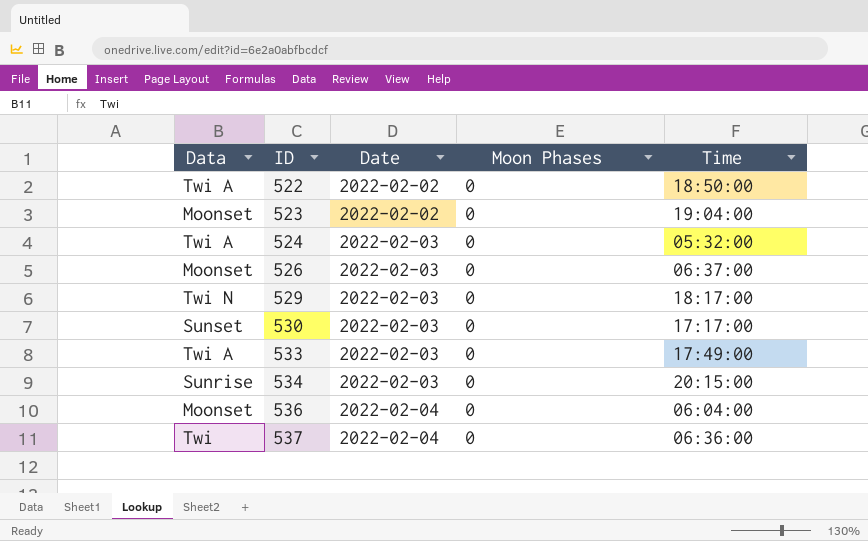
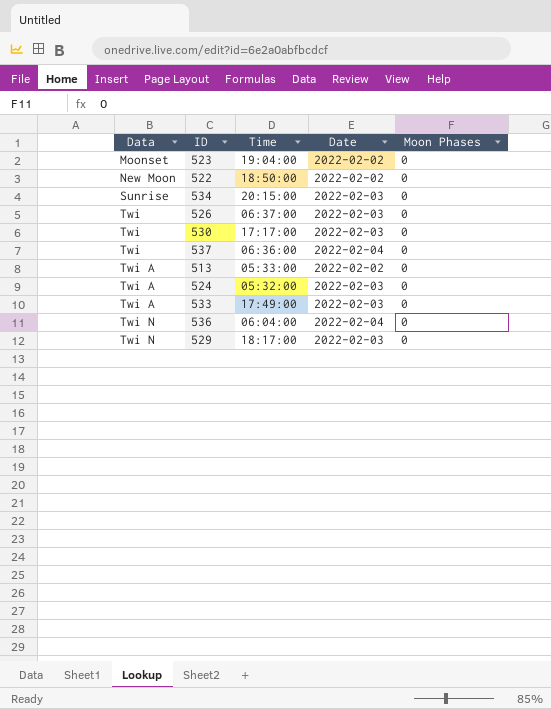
row order: ID ascending -> Data ascending
column Time | position: 5 -> 3
522 | Data: Twi A -> New Moon
526 | Data: Moonset -> Twi
530 | Data: Sunset -> Twi
row 513: none -> Twi A | 05:33:00 | 2022-02-02 | 0
536 | Data: Moonset -> Twi N

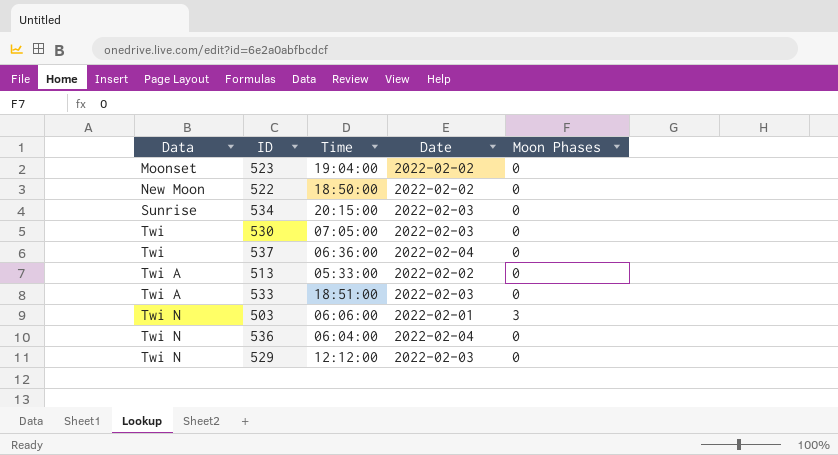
row 526: Twi | 06:37:00 | 2022-02-03 | 0 -> none
row 524: Twi A | 05:32:00 | 2022-02-03 | 0 -> none
530 | Time: 17:17:00 -> 07:05:00
533 | Time: 17:49:00 -> 18:51:00
row 503: none -> Twi N | 06:06:00 | 2022-02-01 | 3
529 | Time: 18:17:00 -> 12:12:00

